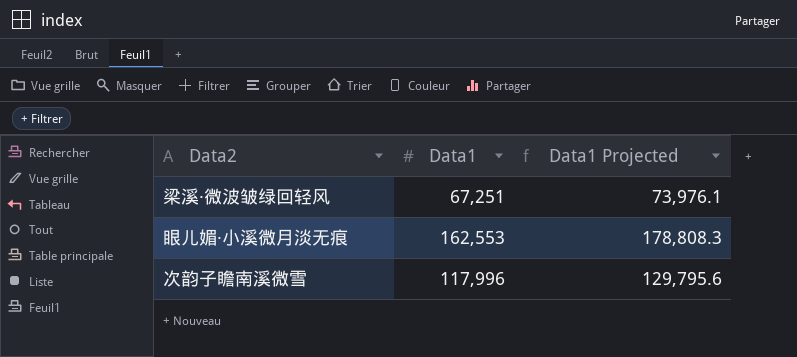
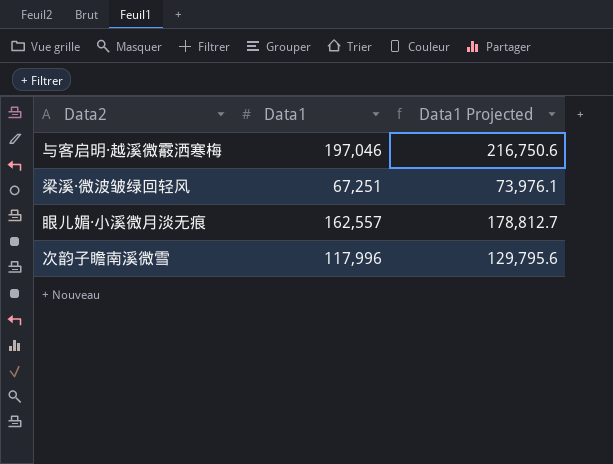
row 与客启明·越溪微霰洒寒梅: none -> 197,046 | 216,750.6
眼儿媚·小溪微月淡无痕 | Data1: 162,553 -> 162,557
眼儿媚·小溪微月淡无痕 | Data1 Projected: 178,808.3 -> 178,812.7

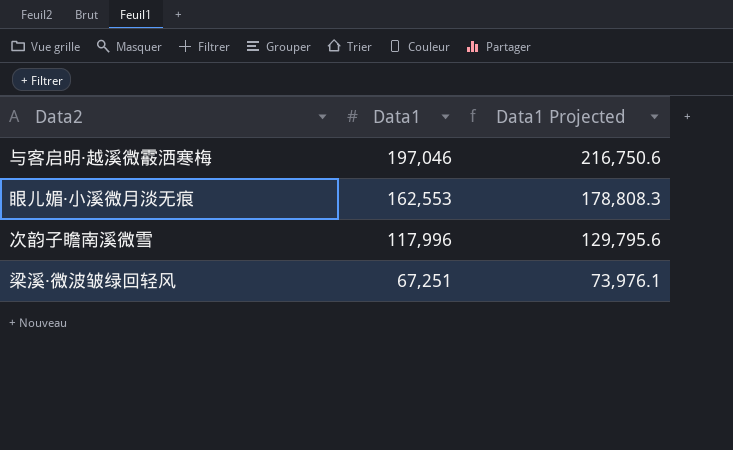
row order: none -> Data1 descending
眼儿媚·小溪微月淡无痕 | Data1: 162,557 -> 162,553
眼儿媚·小溪微月淡无痕 | Data1 Projected: 178,812.7 -> 178,808.3

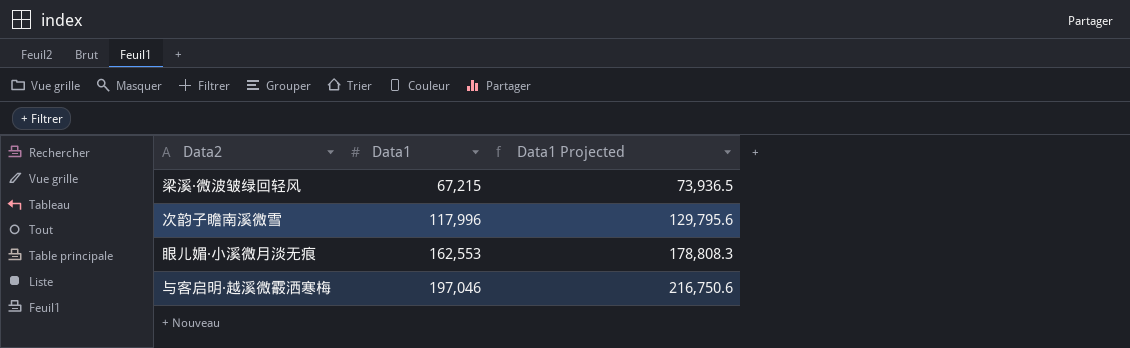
row order: Data1 descending -> Data1 ascending
梁溪·微波皱绿回轻风 | Data1: 67,251 -> 67,215
梁溪·微波皱绿回轻风 | Data1 Projected: 73,976.1 -> 73,936.5

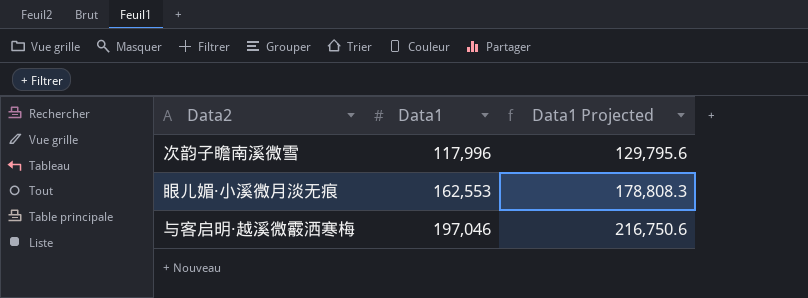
row 梁溪·微波皱绿回轻风: 67,215 | 73,936.5 -> none

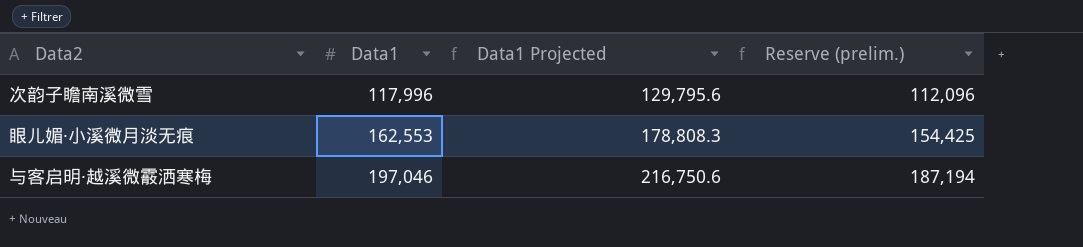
column Reserve (prelim.) | formula: none -> [Data1] * 0.95

